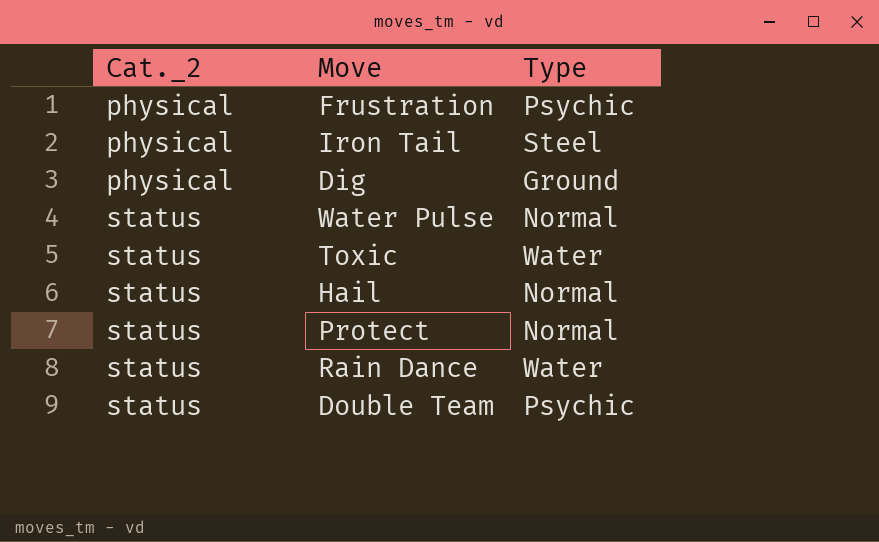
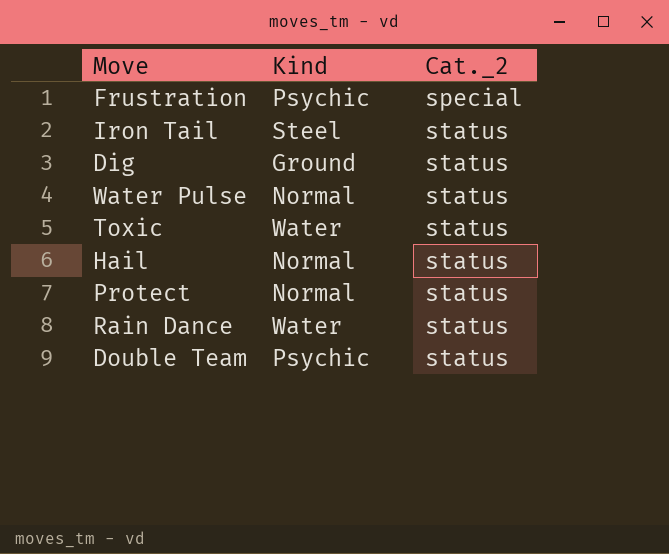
column name: Type -> Kind
column Cat._2 | position: 1 -> 3
Frustration | Cat._2: physical -> special
Iron Tail | Cat._2: physical -> status
Dig | Cat._2: physical -> status

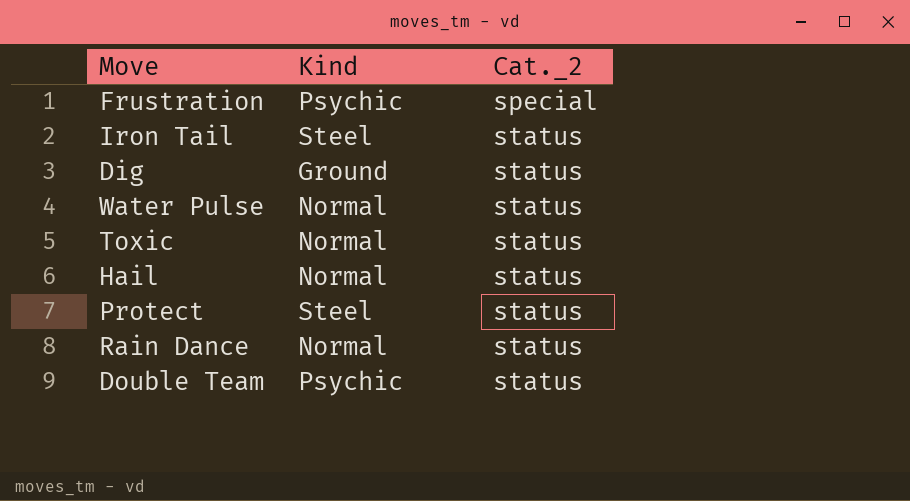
Toxic | Kind: Water -> Normal
Protect | Kind: Normal -> Steel
Rain Dance | Kind: Water -> Normal

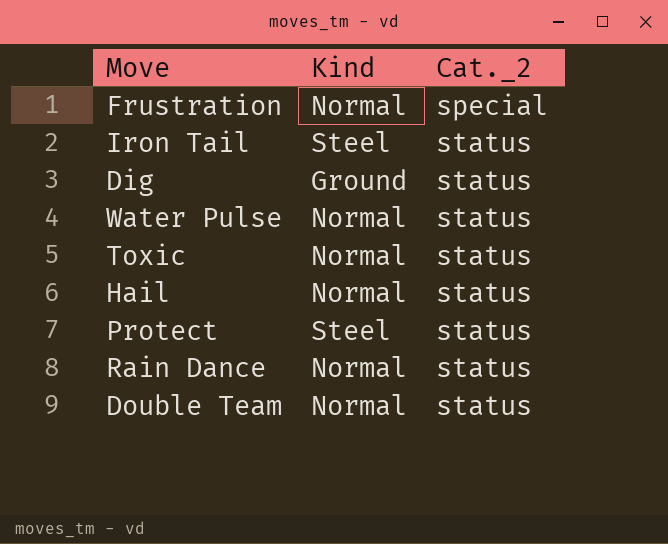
Frustration | Kind: Psychic -> Normal
Double Team | Kind: Psychic -> Normal

